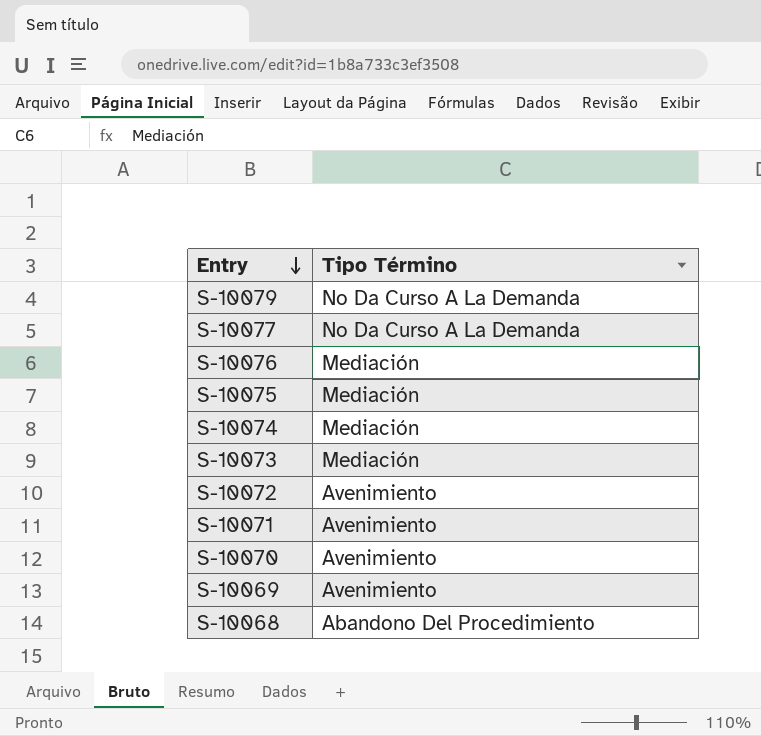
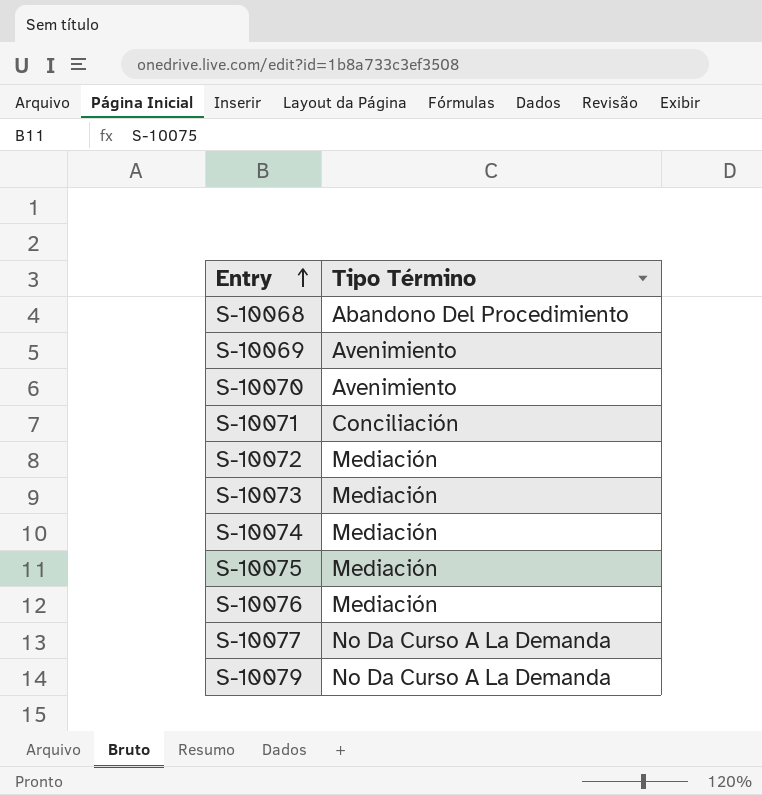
row order: Entry descending -> Entry ascending
S-10071 | Tipo Término: Avenimiento -> Conciliación
S-10072 | Tipo Término: Avenimiento -> Mediación

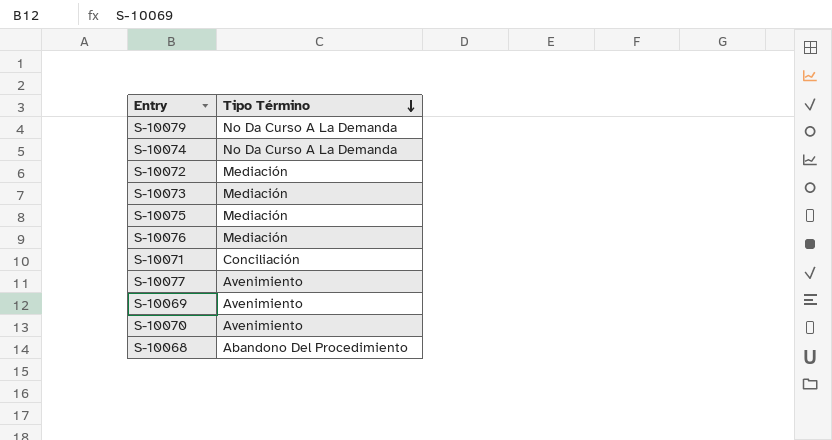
row order: Entry ascending -> Tipo Término descending
S-10074 | Tipo Término: Mediación -> No Da Curso A La Demanda
S-10077 | Tipo Término: No Da Curso A La Demanda -> Avenimiento

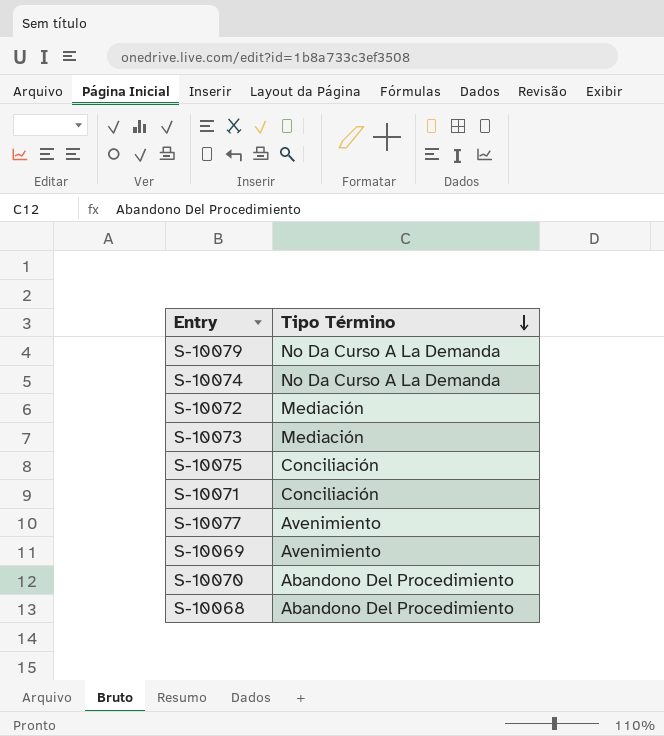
row S-10076: Mediación -> none
S-10075 | Tipo Término: Mediación -> Conciliación
S-10070 | Tipo Término: Avenimiento -> Abandono Del Procedimiento

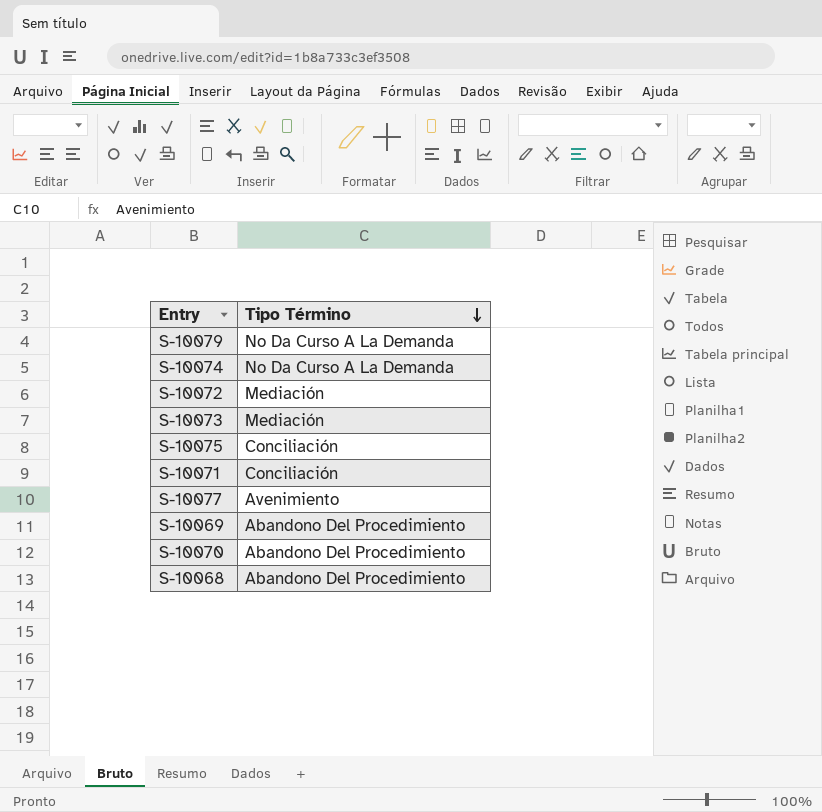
S-10069 | Tipo Término: Avenimiento -> Abandono Del Procedimiento

